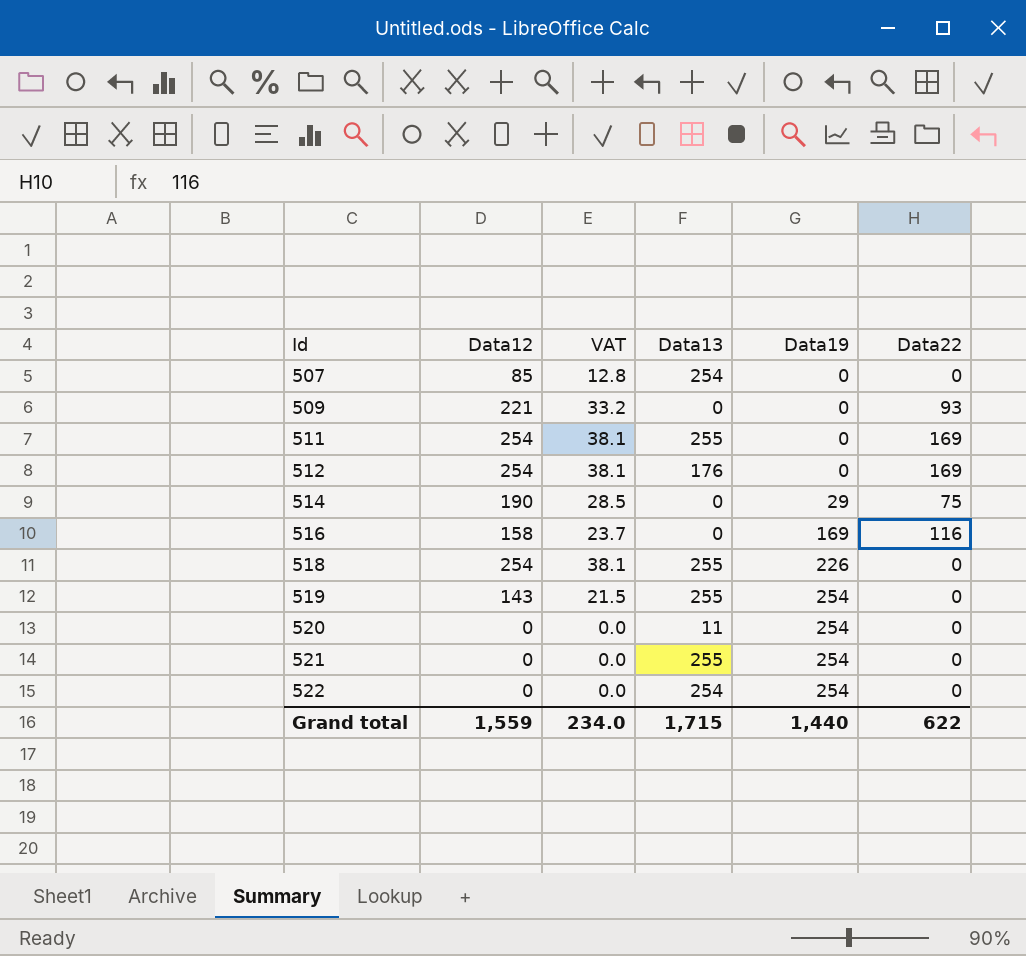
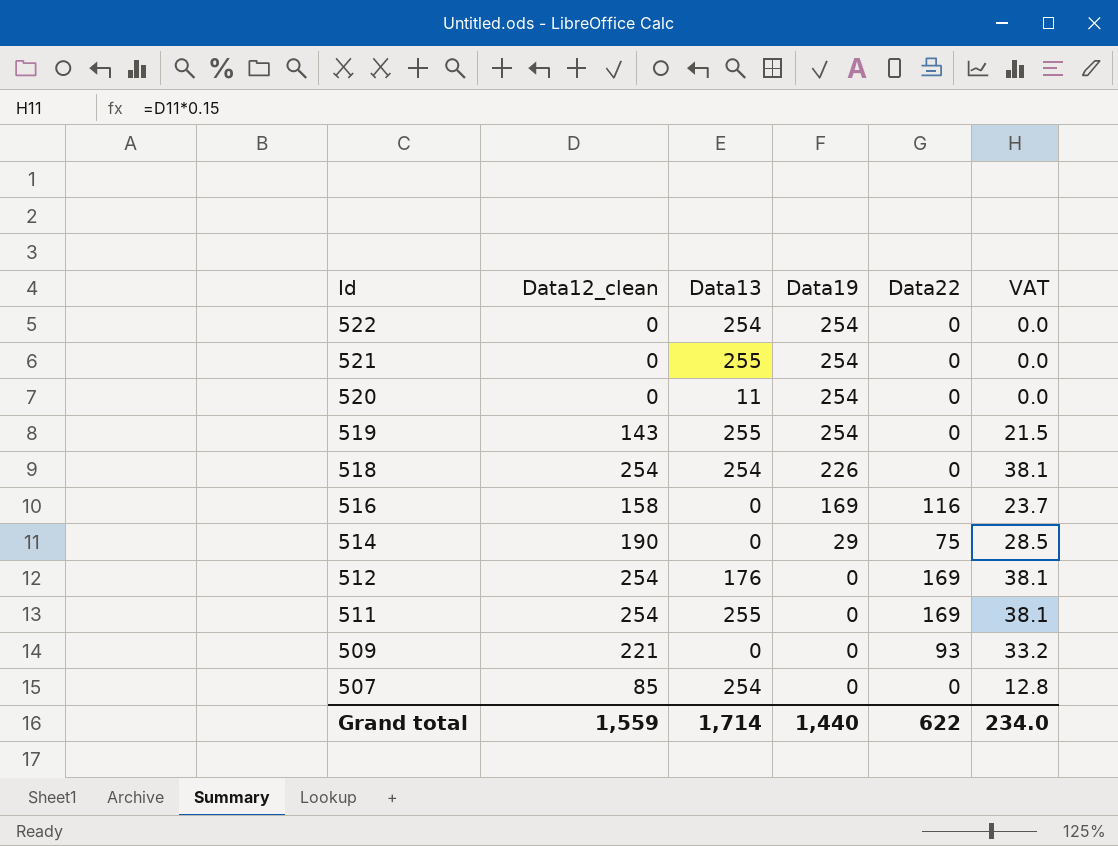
row order: Id ascending -> Id descending
column name: Data12 -> Data12_clean
column VAT | position: 3 -> 6
518 | Data13: 255 -> 254
Grand total | Data13: 1,715 -> 1,714

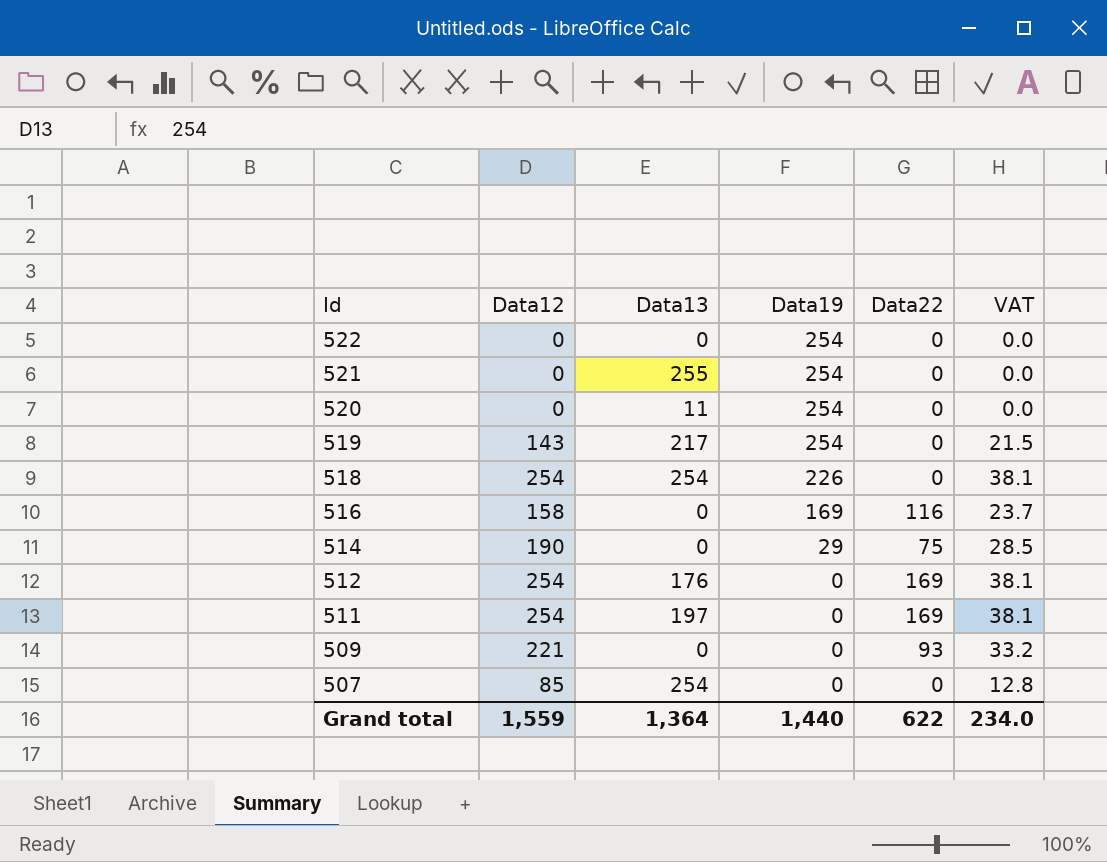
column name: Data12_clean -> Data12
522 | Data13: 254 -> 0
519 | Data13: 255 -> 217
511 | Data13: 255 -> 197
Grand total | Data13: 1,714 -> 1,364

